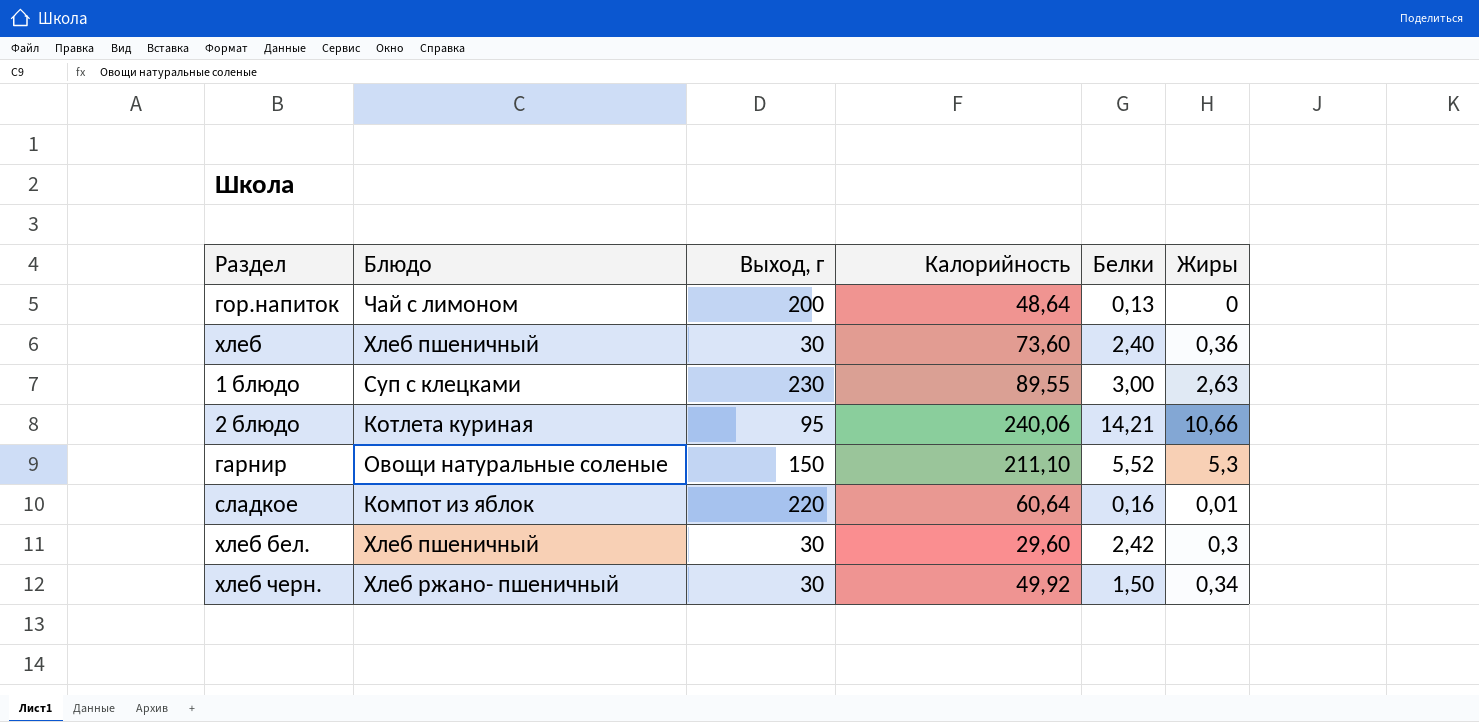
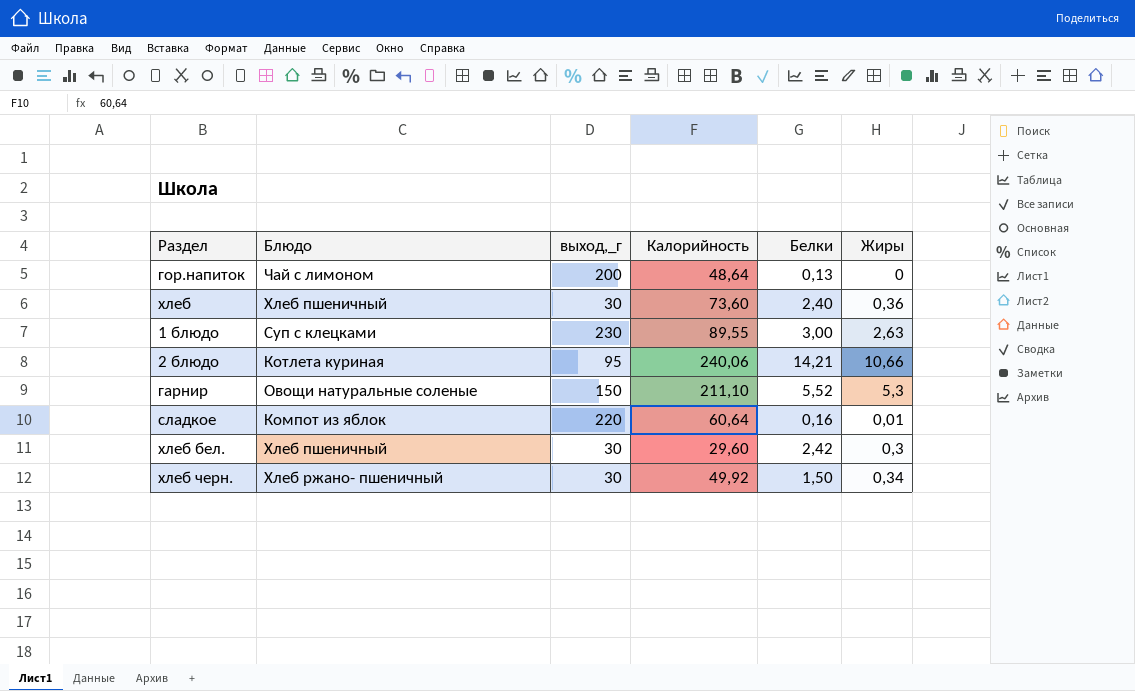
column name: Выход, г -> выход,_г

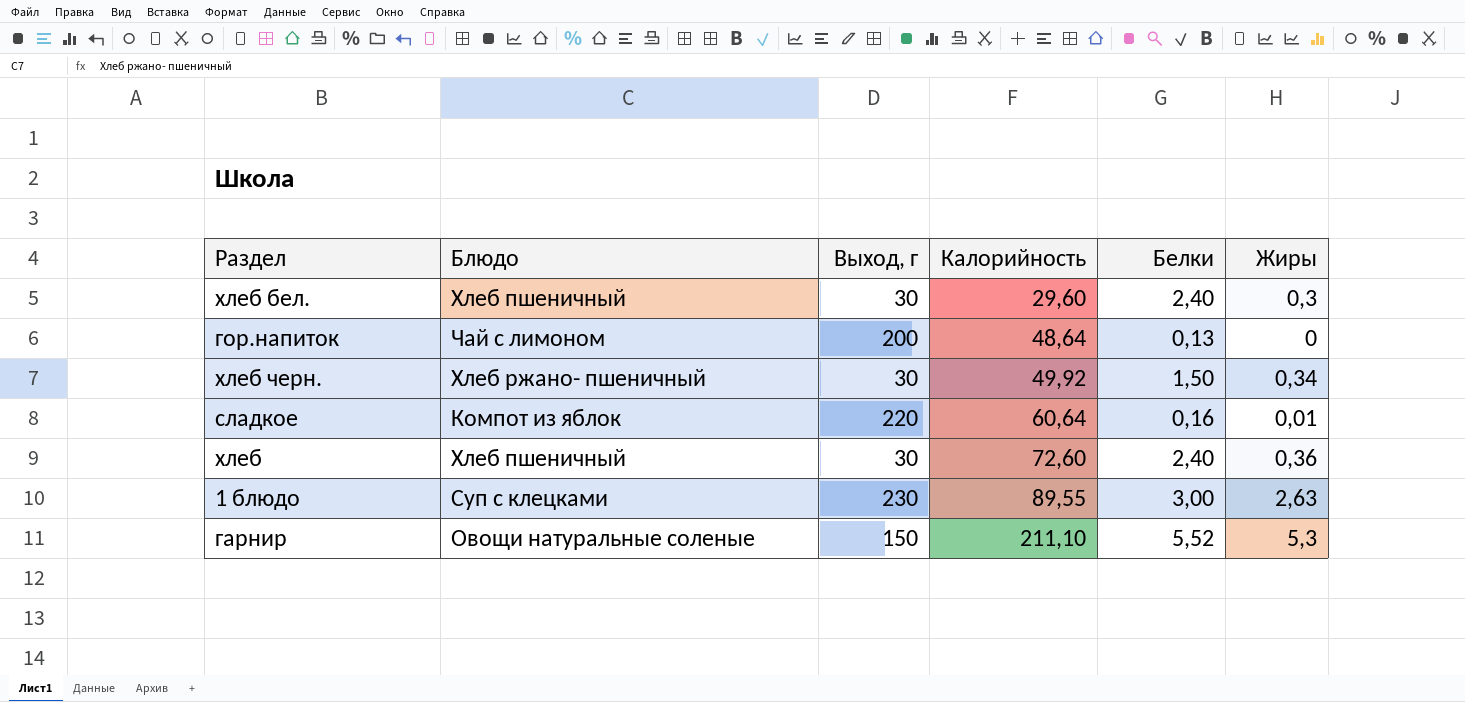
row order: none -> Калорийность ascending
column name: выход,_г -> Выход, г
row 2 блюдо: Котлета куриная | 95 | 240,06 | 14,21 | 10,66 -> none
хлеб бел. | Белки: 2,42 -> 2,40
хлеб | Калорийность: 73,60 -> 72,60

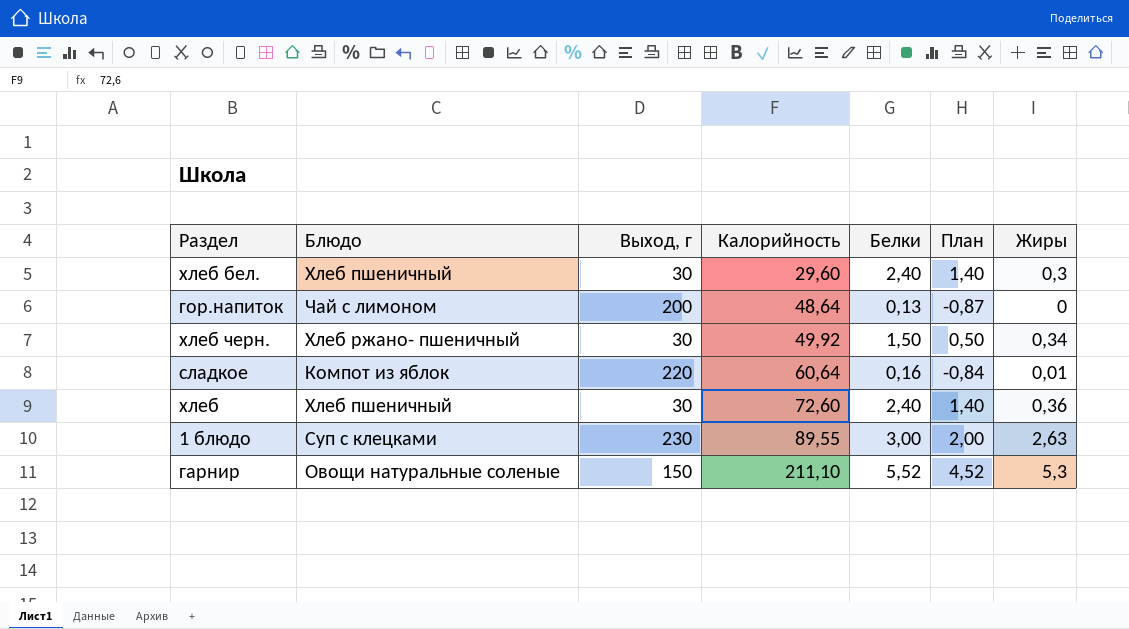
column План | formula: none -> [Белки] - 1

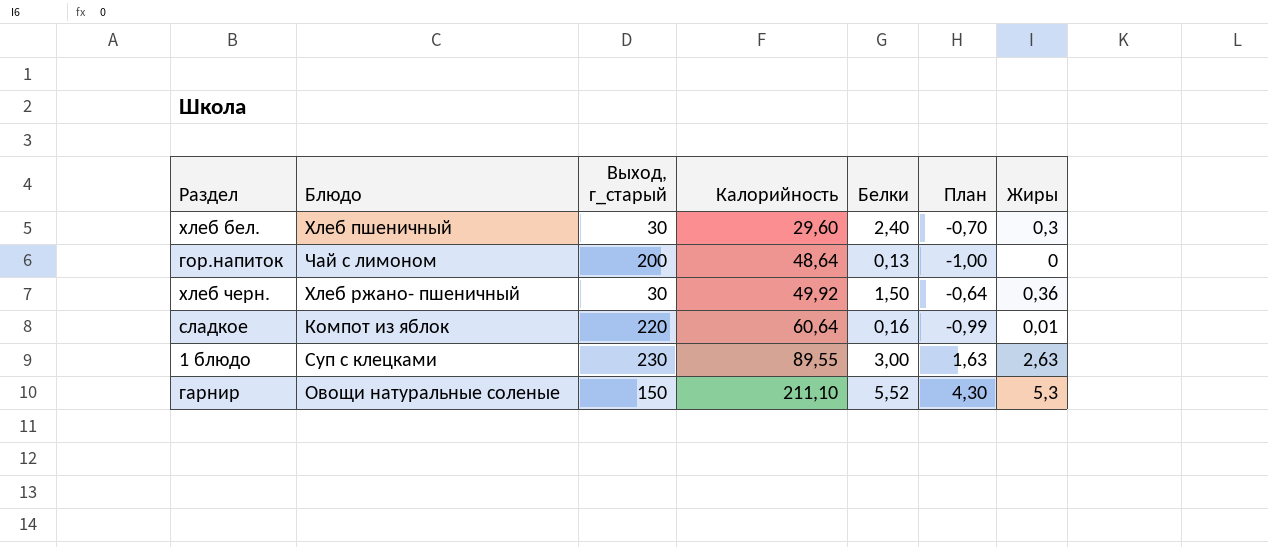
column name: Выход, г -> Выход, г_старый
column План | formula: [Белки] - 1 -> [Жиры] - 1
row хлеб: Хлеб пшеничный | 30 | 72,60 | 2,40 | 1,40 | 0,36 -> none
хлеб черн. | Жиры: 0,34 -> 0,36

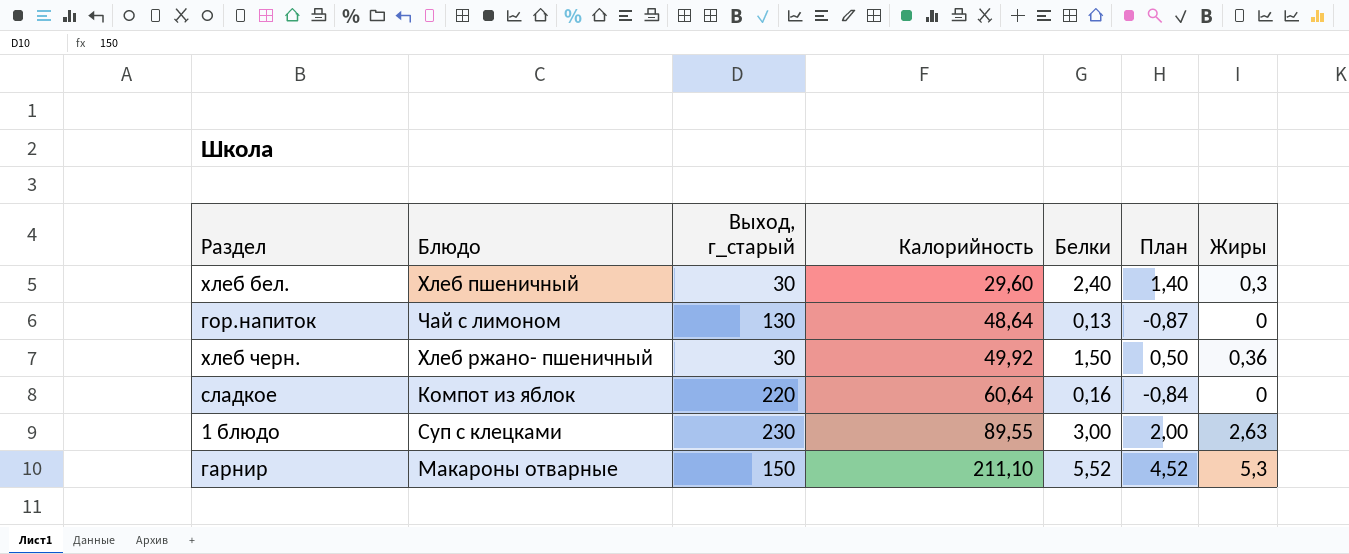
column План | formula: [Жиры] - 1 -> [Белки] - 1
гор.напиток | Выход, г_старый: 200 -> 130
сладкое | Жиры: 0,01 -> 0
гарнир | Блюдо: Овощи натуральные соленые -> Макароны отварные

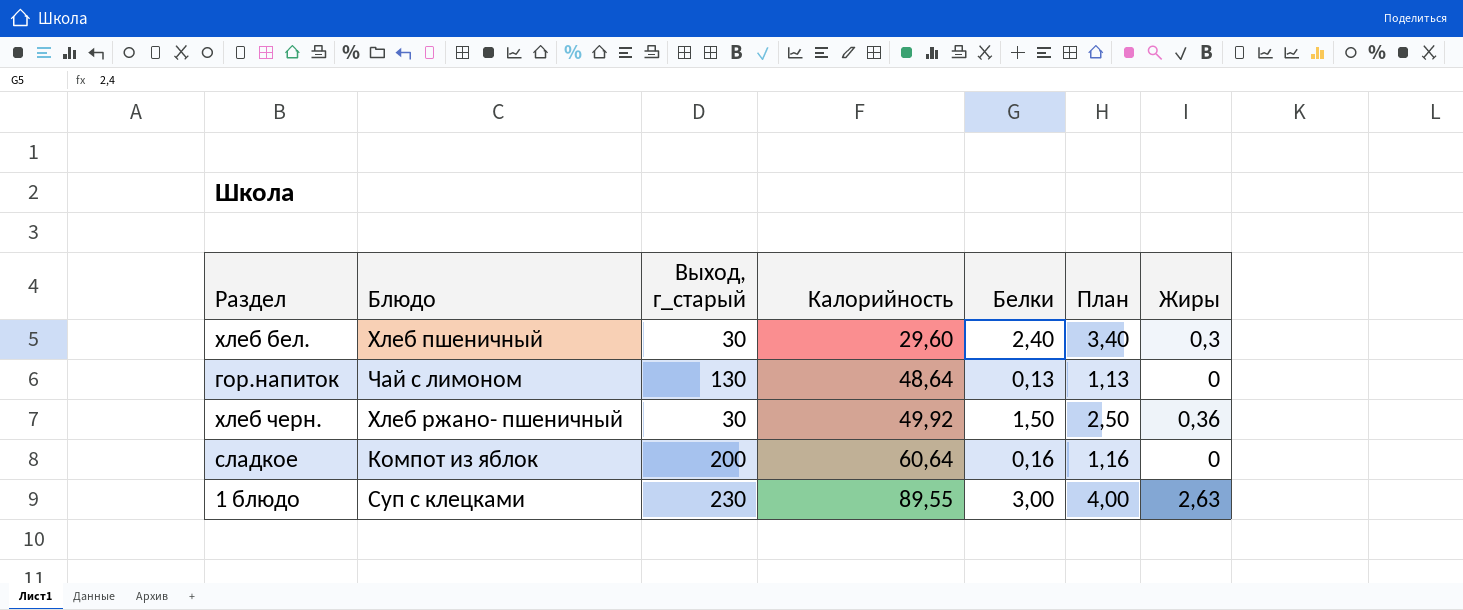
column План | formula: [Белки] - 1 -> [Белки] + 1
row гарнир: Макароны отварные | 150 | 211,10 | 5,52 | 4,52 | 5,3 -> none
сладкое | Выход, г_старый: 220 -> 200

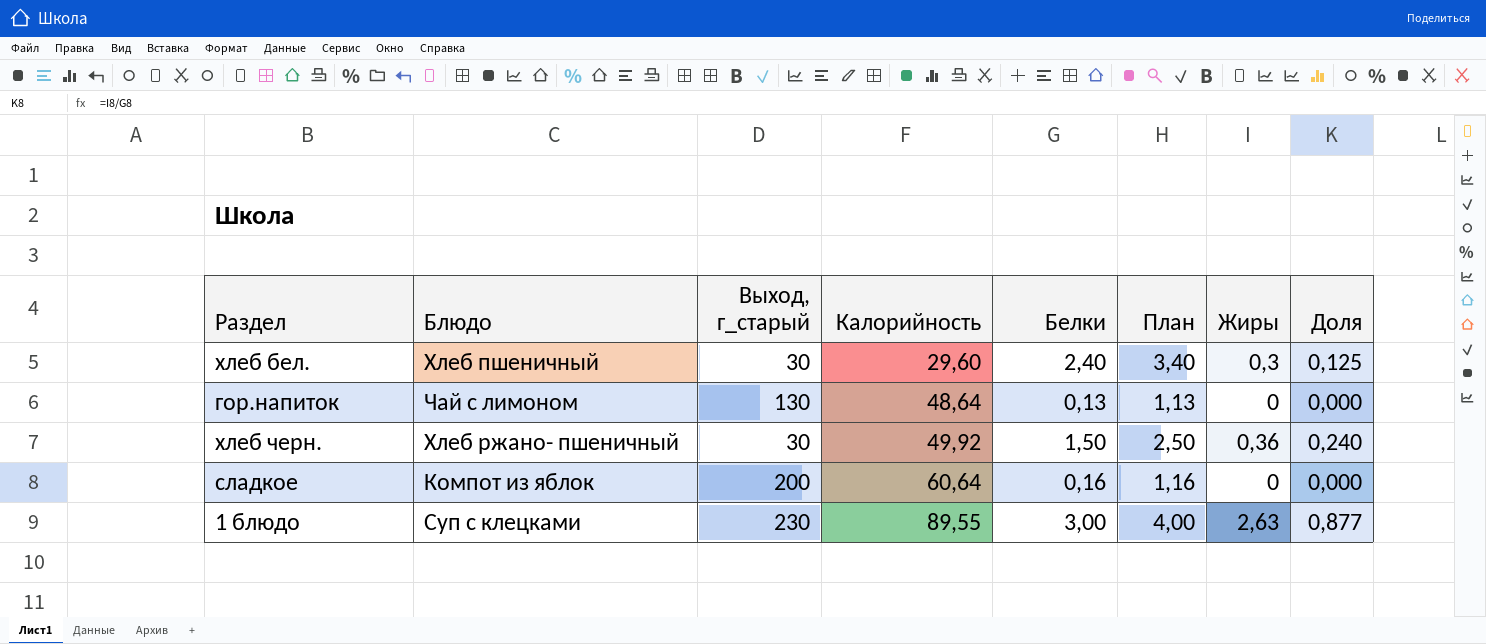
column Доля | formula: none -> [Жиры] / [Белки]

